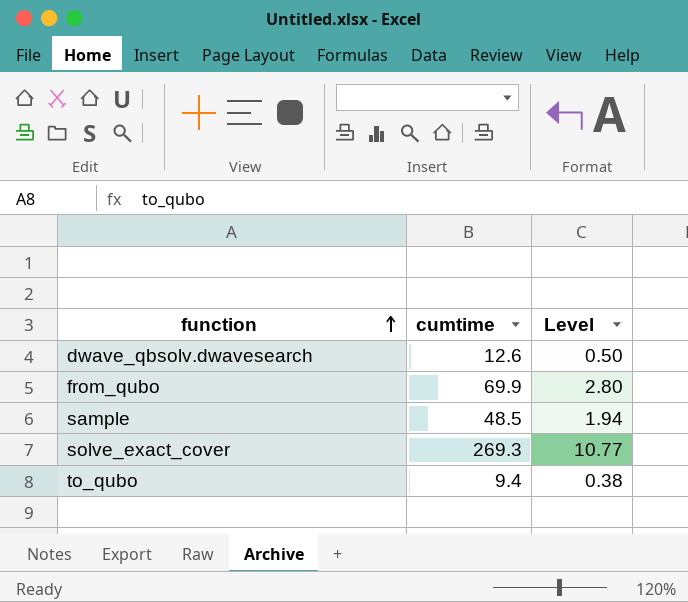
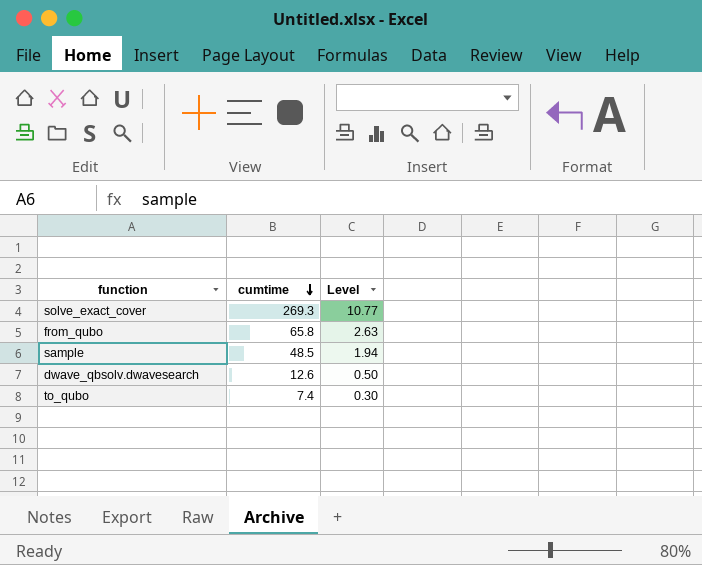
row order: function ascending -> cumtime descending
from_qubo | cumtime: 69.9 -> 65.8
from_qubo | Level: 2.80 -> 2.63
to_qubo | cumtime: 9.4 -> 7.4
to_qubo | Level: 0.38 -> 0.30

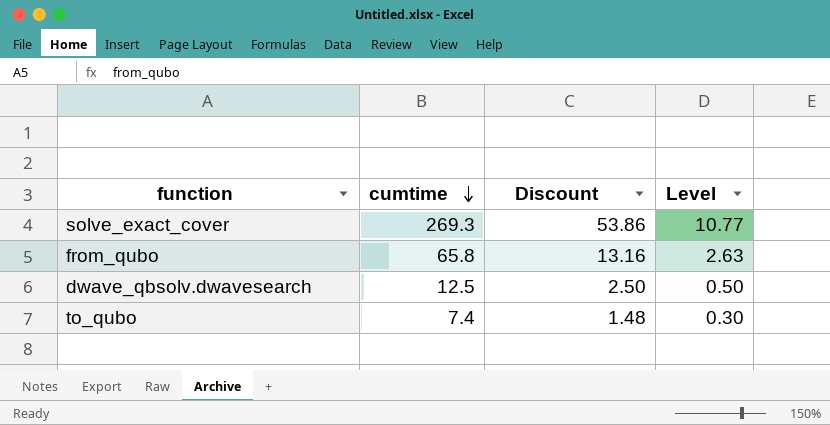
column Discount | formula: none -> [cumtime] * 0.2
row sample: 48.5 | 1.94 -> none
dwave_qbsolv.dwavesearch | cumtime: 12.6 -> 12.5

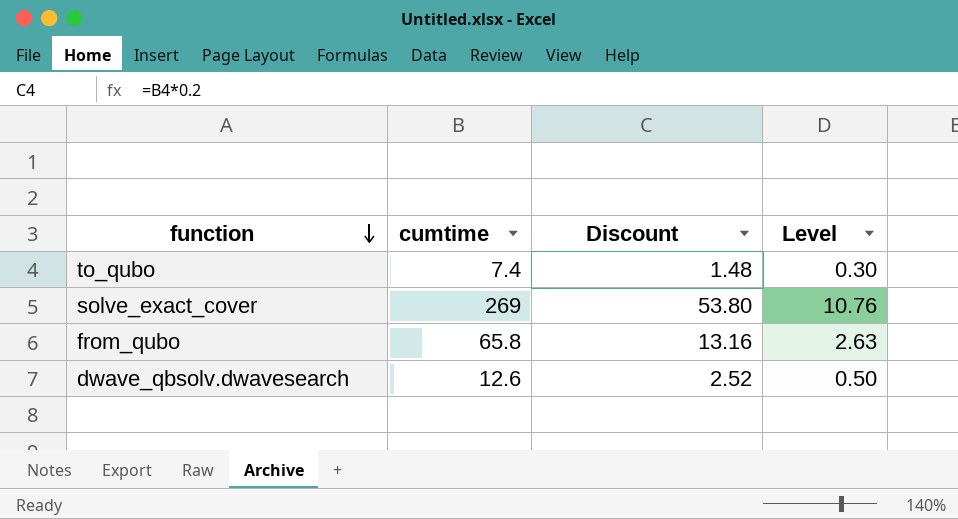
row order: cumtime descending -> function descending
solve_exact_cover | cumtime: 269.3 -> 269
solve_exact_cover | Discount: 53.86 -> 53.80
solve_exact_cover | Level: 10.77 -> 10.76
dwave_qbsolv.dwavesearch | cumtime: 12.5 -> 12.6
dwave_qbsolv.dwavesearch | Discount: 2.50 -> 2.52

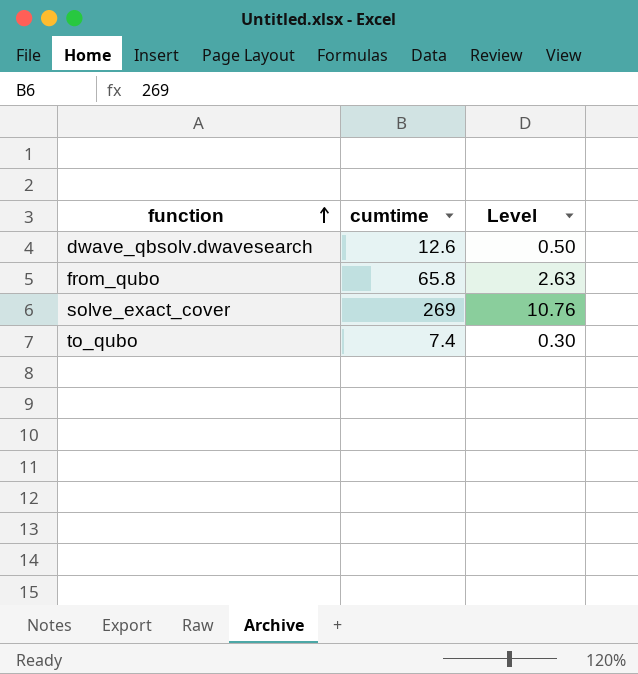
row order: function descending -> function ascending
column Discount | formula: [cumtime] * 0.2 -> none

